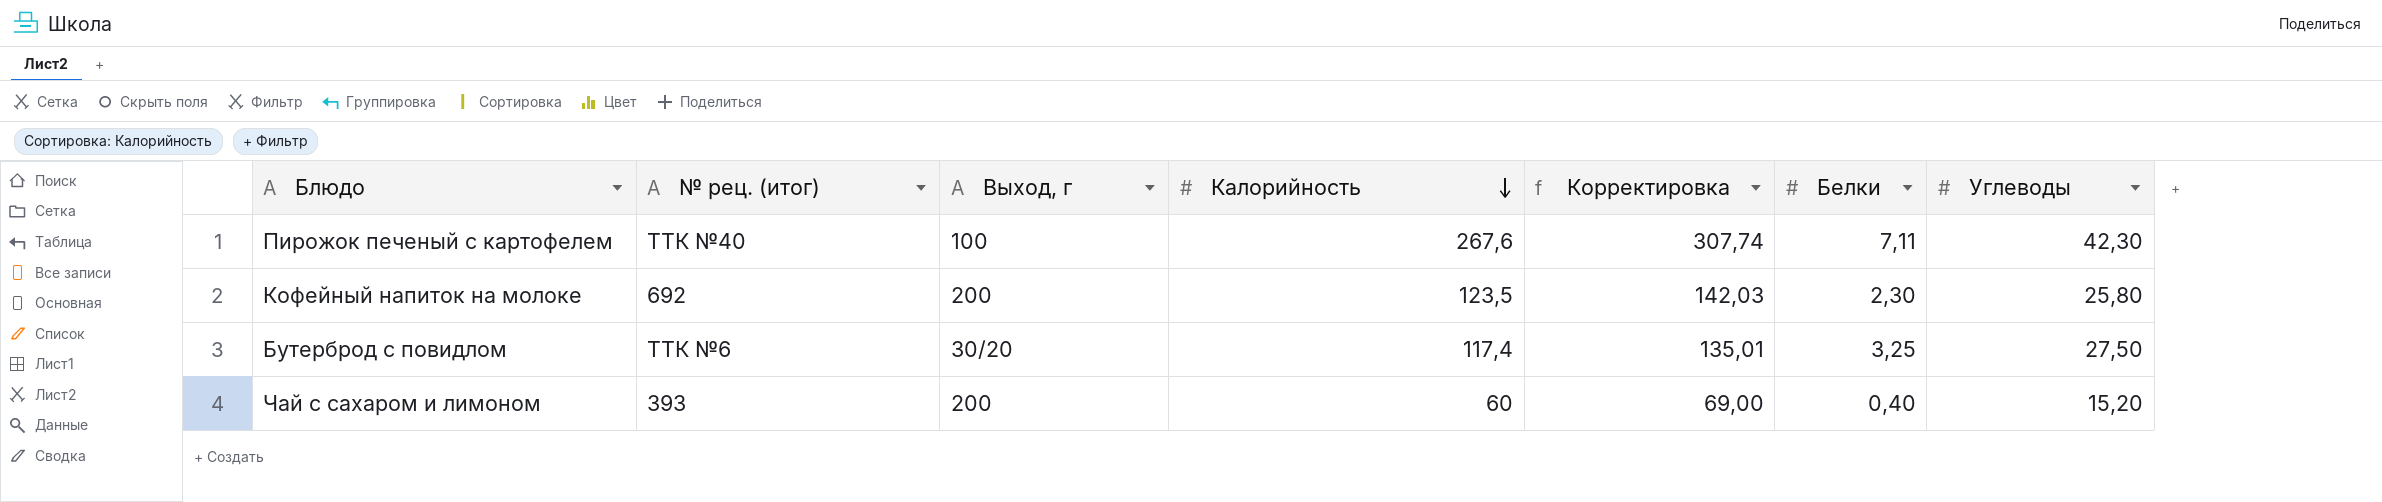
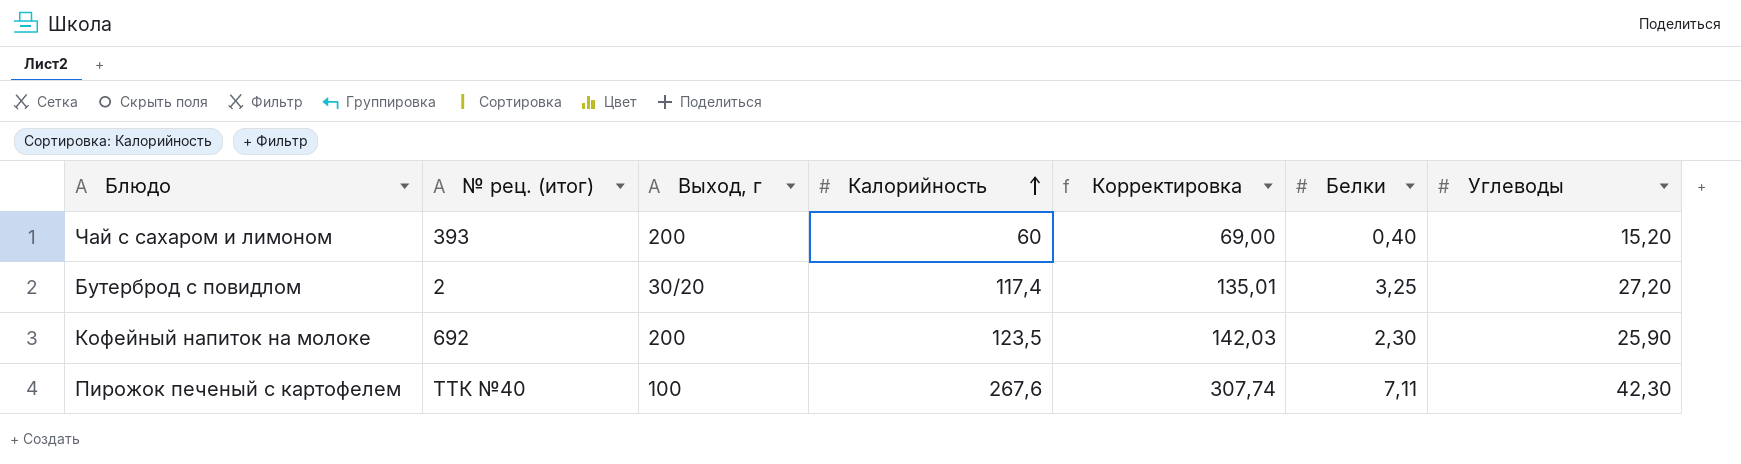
row order: Калорийность descending -> Калорийность ascending
Бутерброд с повидлом | № рец. (итог): ТТК №6 -> 2
Бутерброд с повидлом | Углеводы: 27,50 -> 27,20
Кофейный напиток на молоке | Углеводы: 25,80 -> 25,90

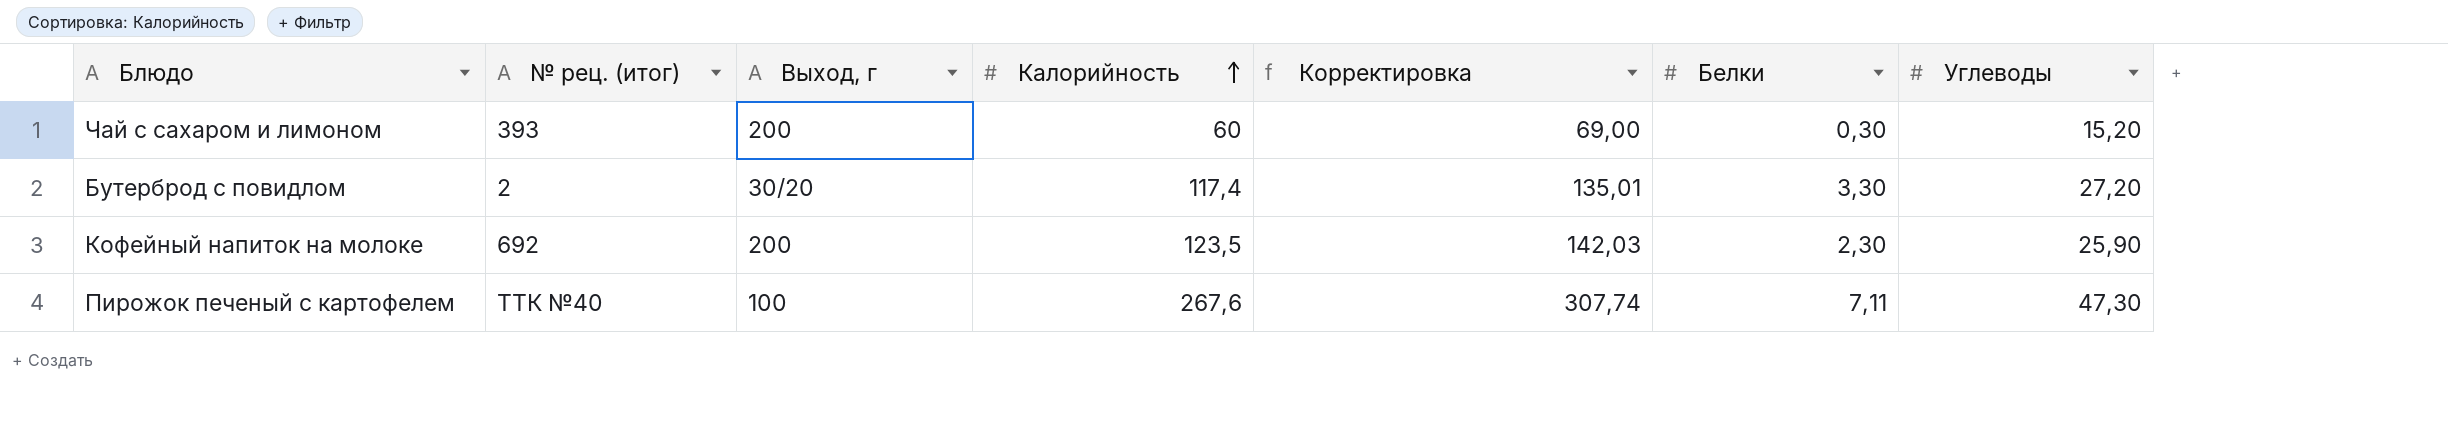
Чай с сахаром и лимоном | Белки: 0,40 -> 0,30
Бутерброд с повидлом | Белки: 3,25 -> 3,30
Пирожок печеный с картофелем | Углеводы: 42,30 -> 47,30

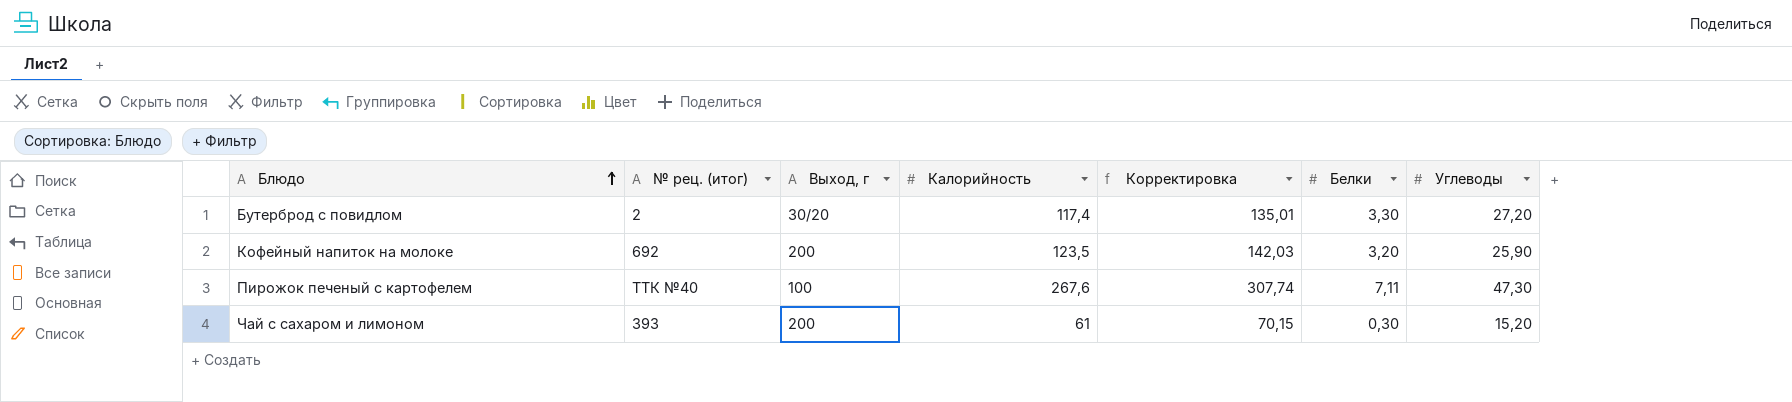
row order: Калорийность ascending -> Блюдо ascending
Кофейный напиток на молоке | Белки: 2,30 -> 3,20
Чай с сахаром и лимоном | Калорийность: 60 -> 61
Чай с сахаром и лимоном | Корректировка: 69,00 -> 70,15

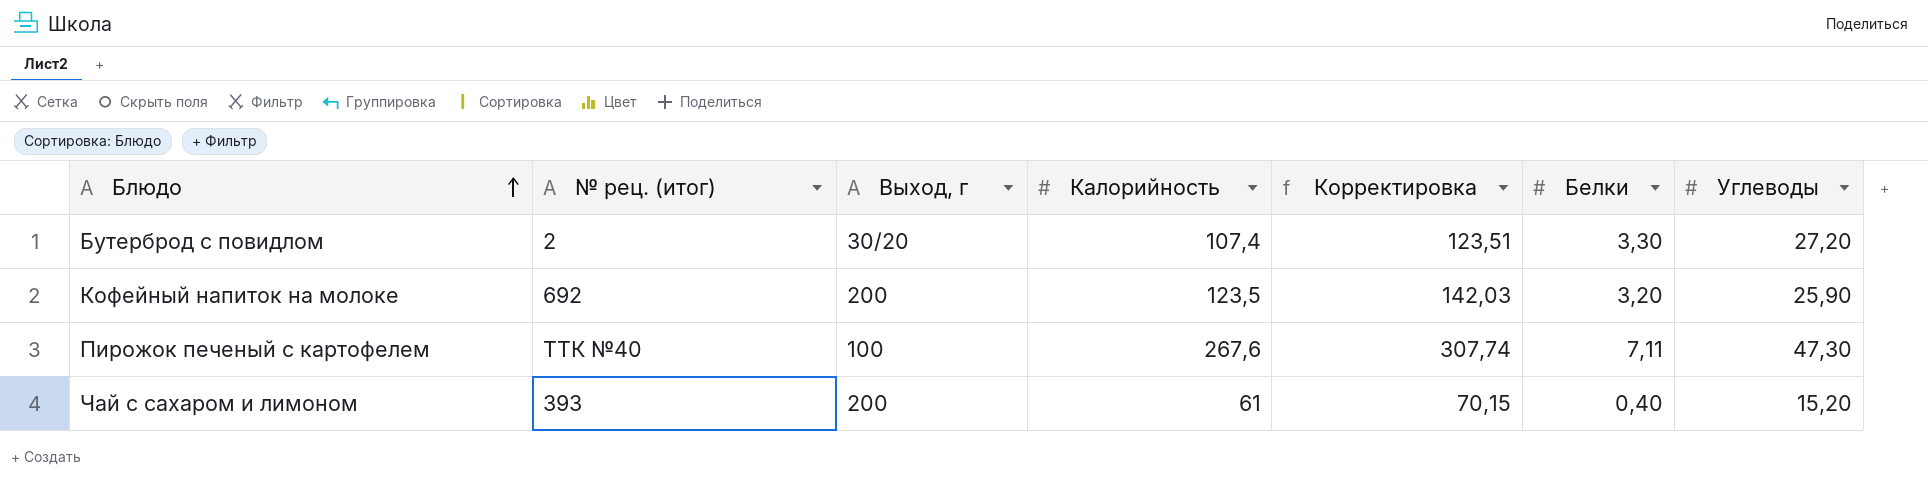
Бутерброд с повидлом | Калорийность: 117,4 -> 107,4
Бутерброд с повидлом | Корректировка: 135,01 -> 123,51
Чай с сахаром и лимоном | Белки: 0,30 -> 0,40

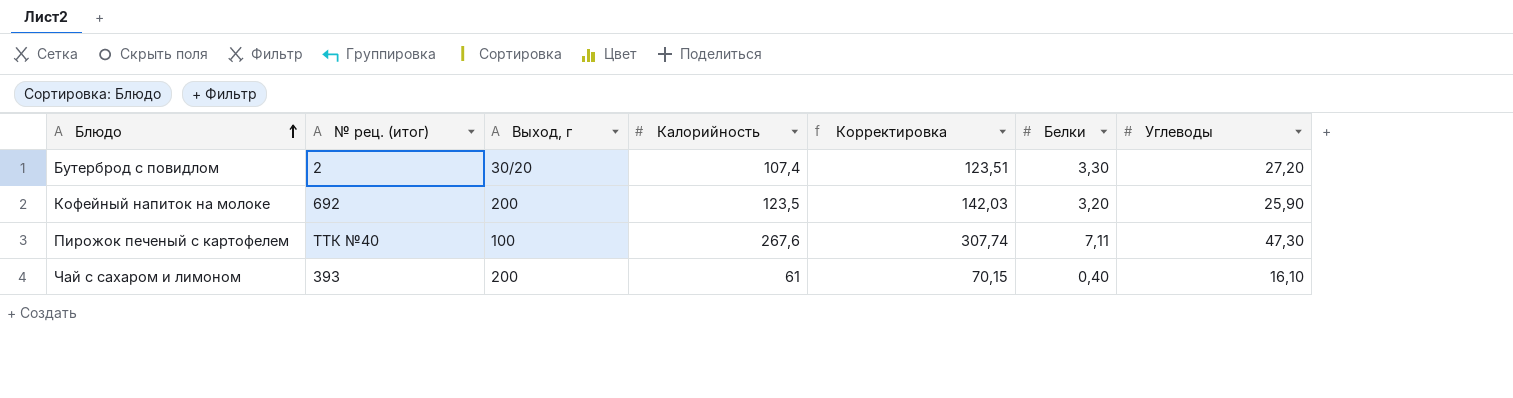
Чай с сахаром и лимоном | Углеводы: 15,20 -> 16,10

